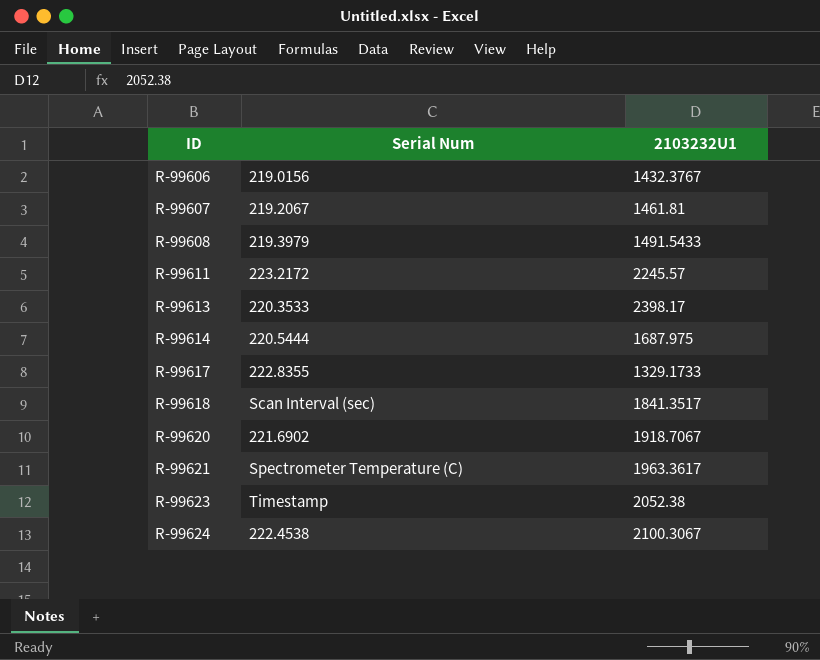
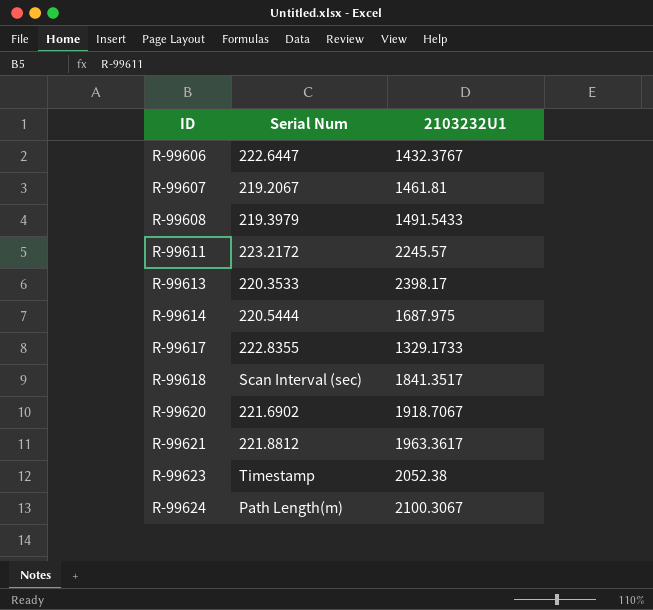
R-99606 | Serial Num: 219.0156 -> 222.6447
R-99621 | Serial Num: Spectrometer Temperature (C) -> 221.8812
R-99624 | Serial Num: 222.4538 -> Path Length(m)

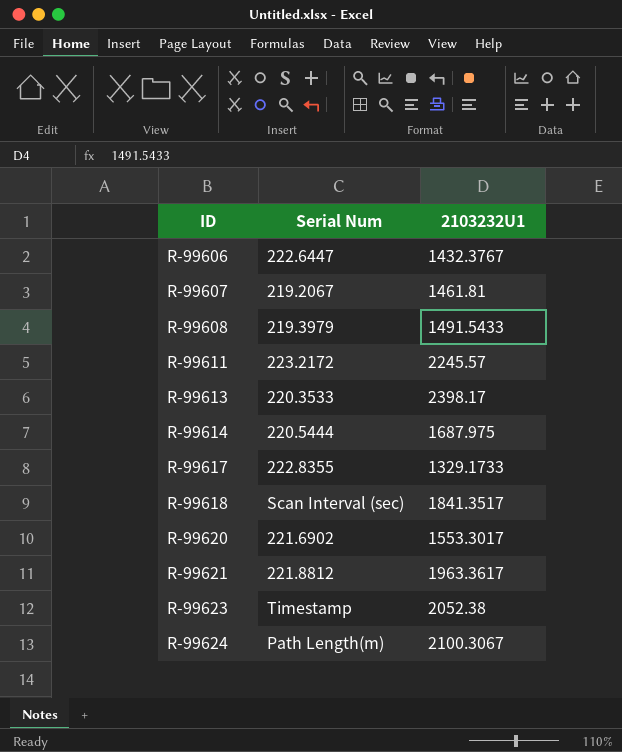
R-99620 | 2103232U1: 1918.7067 -> 1553.3017

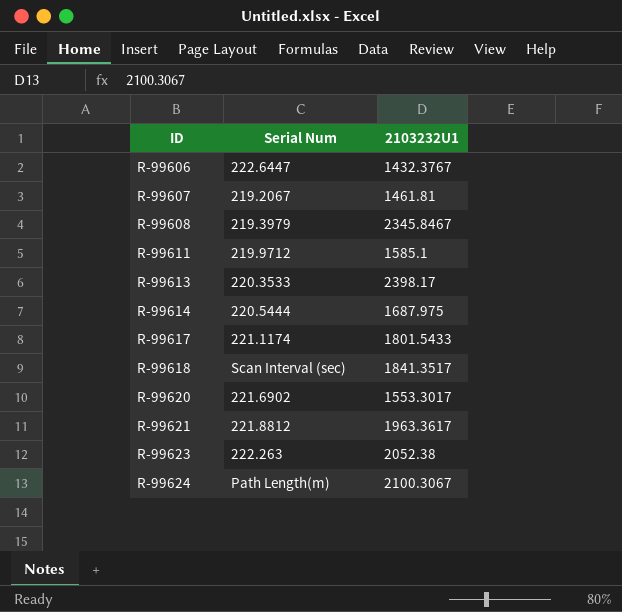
R-99608 | 2103232U1: 1491.5433 -> 2345.8467
R-99611 | Serial Num: 223.2172 -> 219.9712
R-99611 | 2103232U1: 2245.57 -> 1585.1
R-99617 | Serial Num: 222.8355 -> 221.1174
R-99617 | 2103232U1: 1329.1733 -> 1801.5433
R-99623 | Serial Num: Timestamp -> 222.263

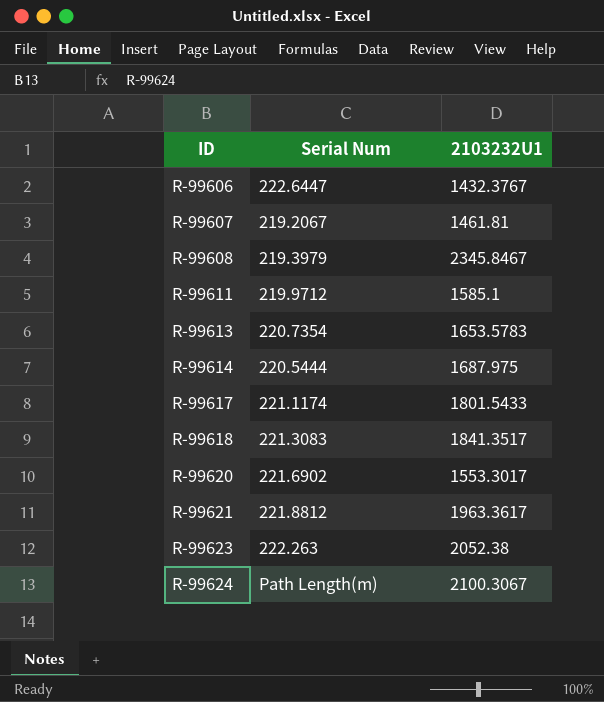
R-99613 | Serial Num: 220.3533 -> 220.7354
R-99613 | 2103232U1: 2398.17 -> 1653.5783
R-99618 | Serial Num: Scan Interval (sec) -> 221.3083

